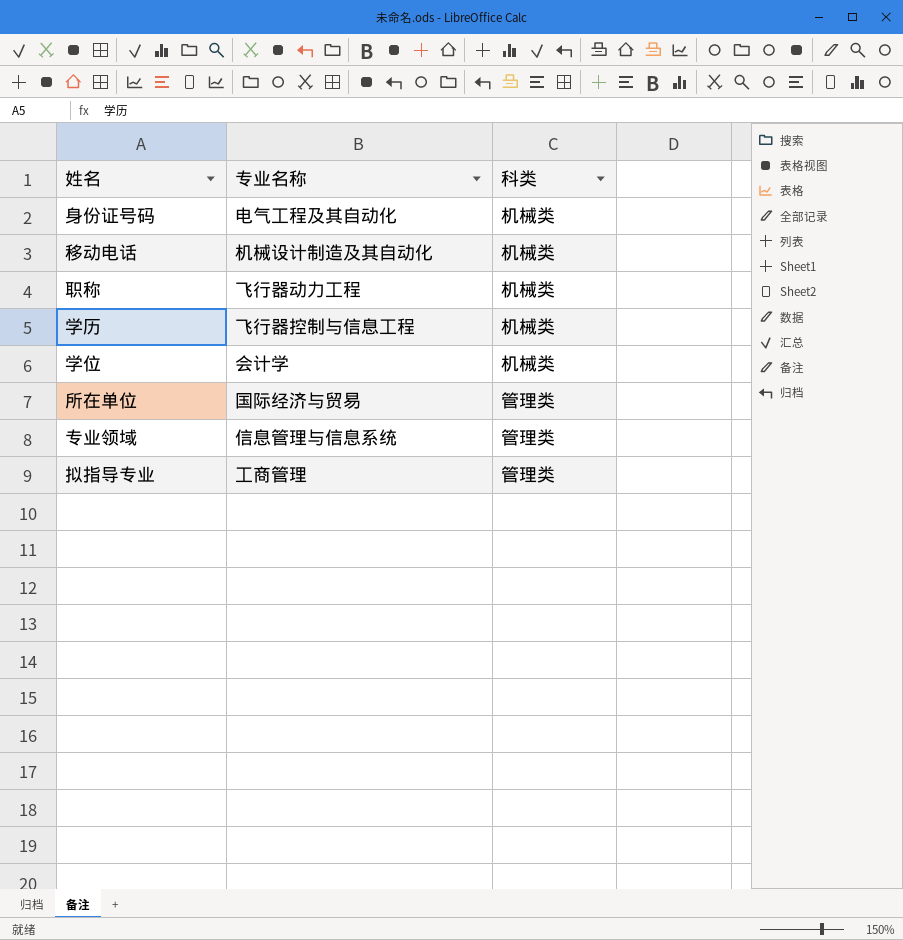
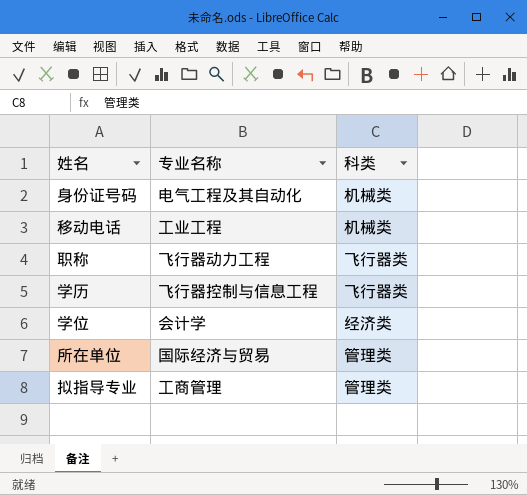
row 专业领域: 信息管理与信息系统 | 管理类 -> none
移动电话 | 专业名称: 机械设计制造及其自动化 -> 工业工程
职称 | 科类: 机械类 -> 飞行器类
学历 | 科类: 机械类 -> 飞行器类
学位 | 科类: 机械类 -> 经济类

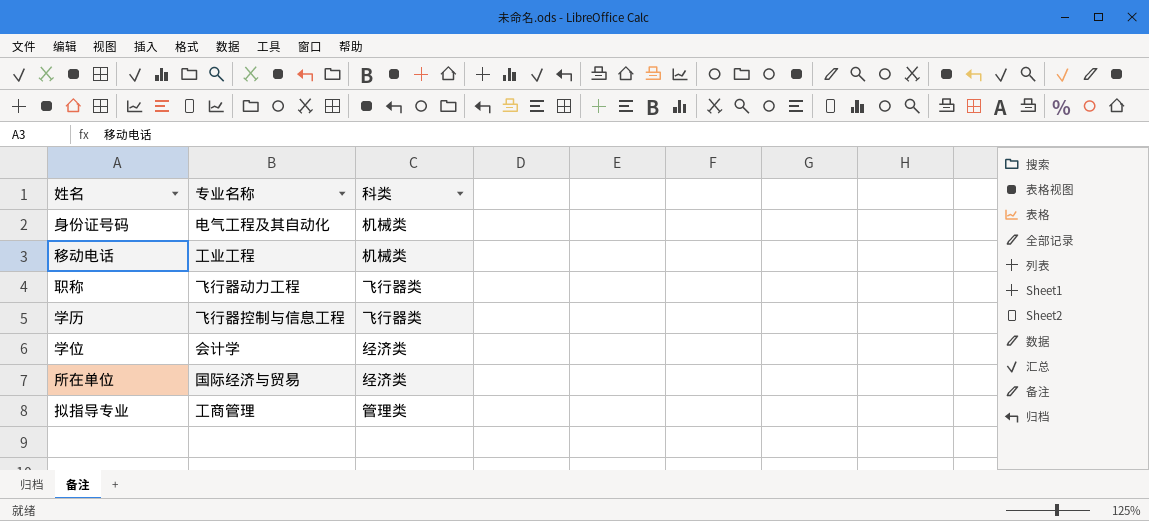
所在单位 | 科类: 管理类 -> 经济类

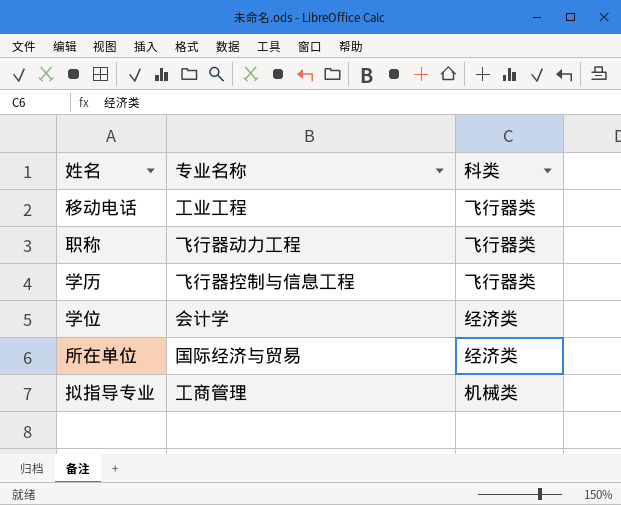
row 身份证号码: 电气工程及其自动化 | 机械类 -> none
移动电话 | 科类: 机械类 -> 飞行器类
拟指导专业 | 科类: 管理类 -> 机械类

